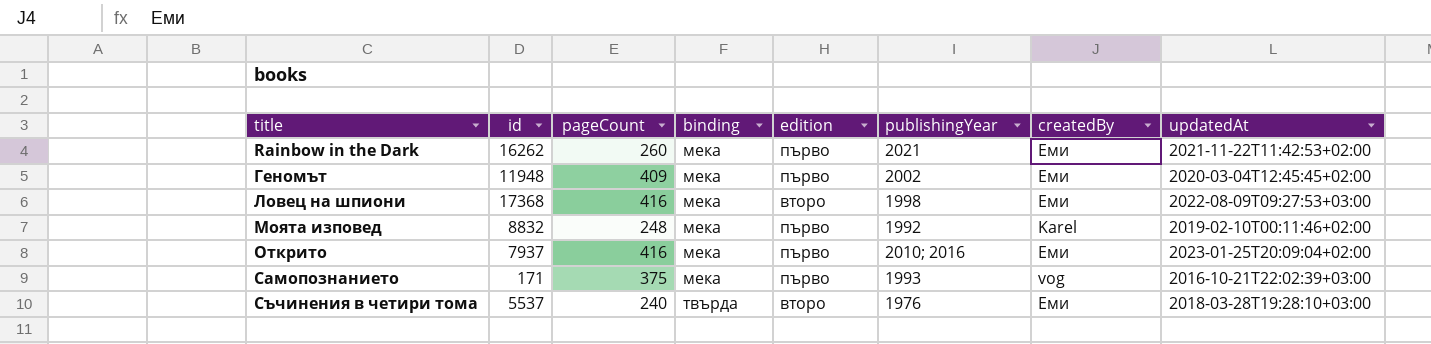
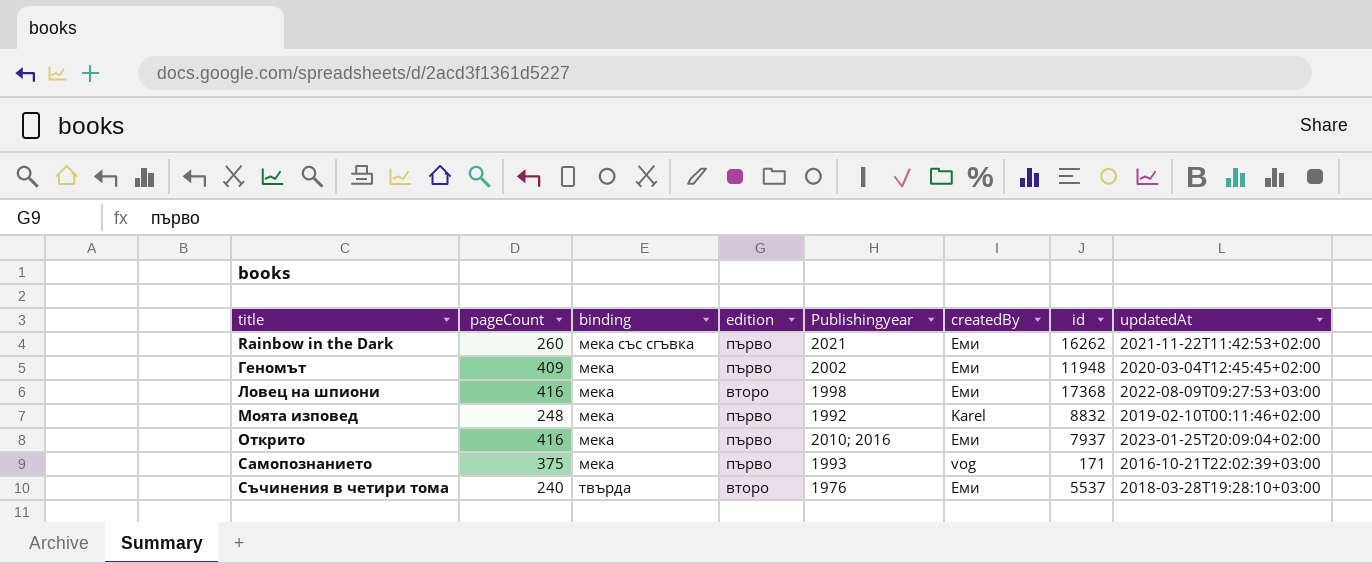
column name: publishingYear -> Publishingyear
column id | position: 2 -> 7
Rainbow in the Dark | binding: мека -> мека със сгъвка

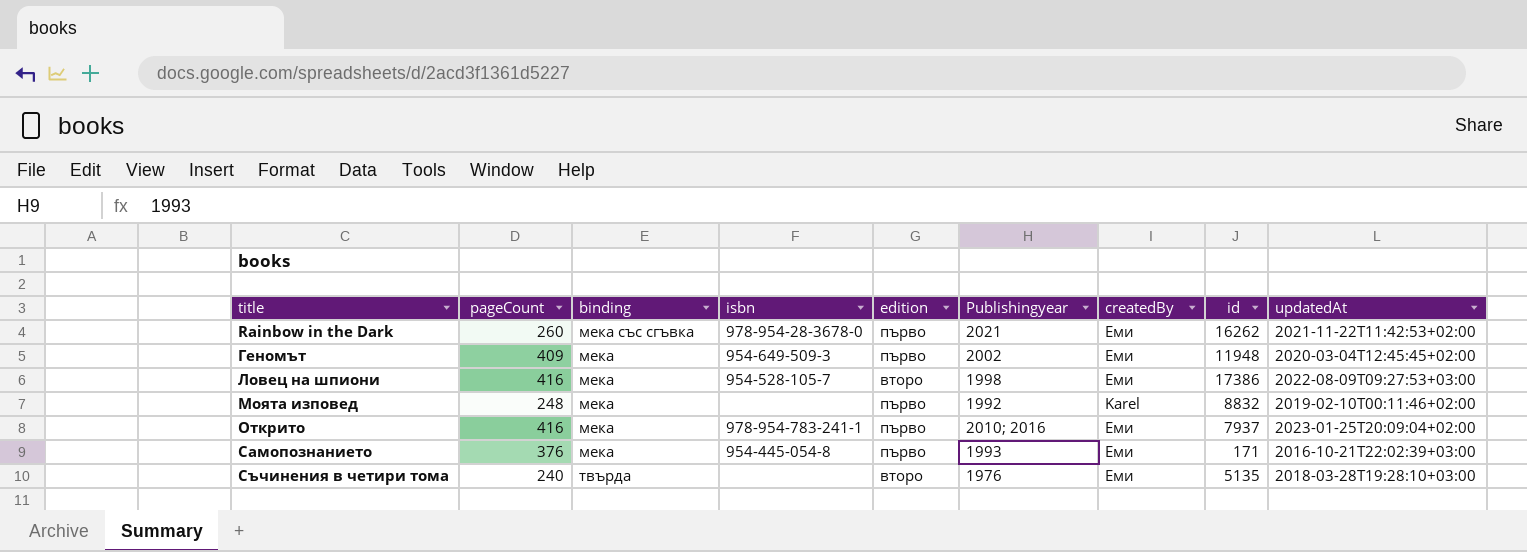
column isbn | position: none -> 4
Ловец на шпиони | id: 17368 -> 17386
Самопознанието | pageCount: 375 -> 376
Самопознанието | createdBy: vog -> Еми
Съчинения в четири тома | id: 5537 -> 5135

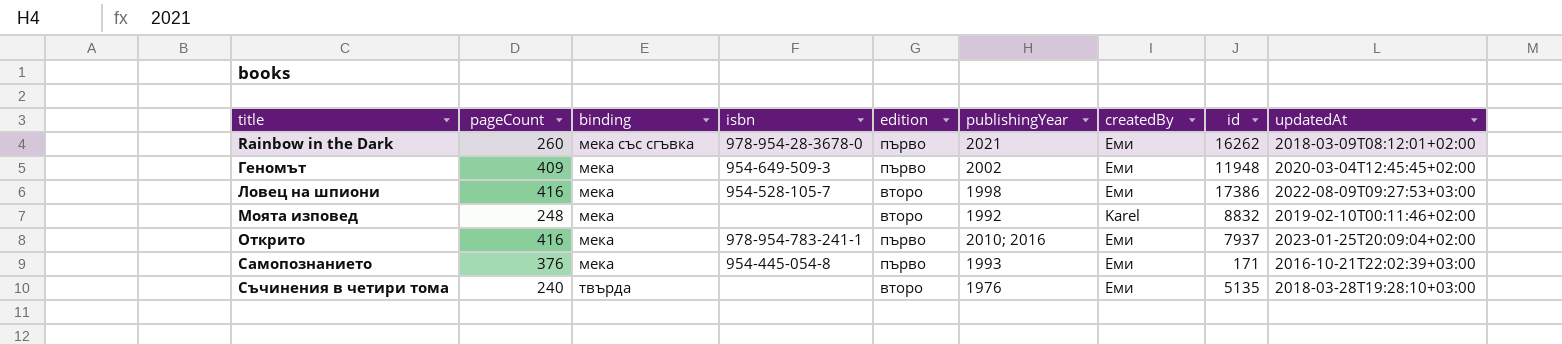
column name: Publishingyear -> publishingYear
Rainbow in the Dark | updatedAt: 2021-11-22T11:42:53+02:00 -> 2018-03-09T08:12:01+02:00
Моята изповед | edition: първо -> второ

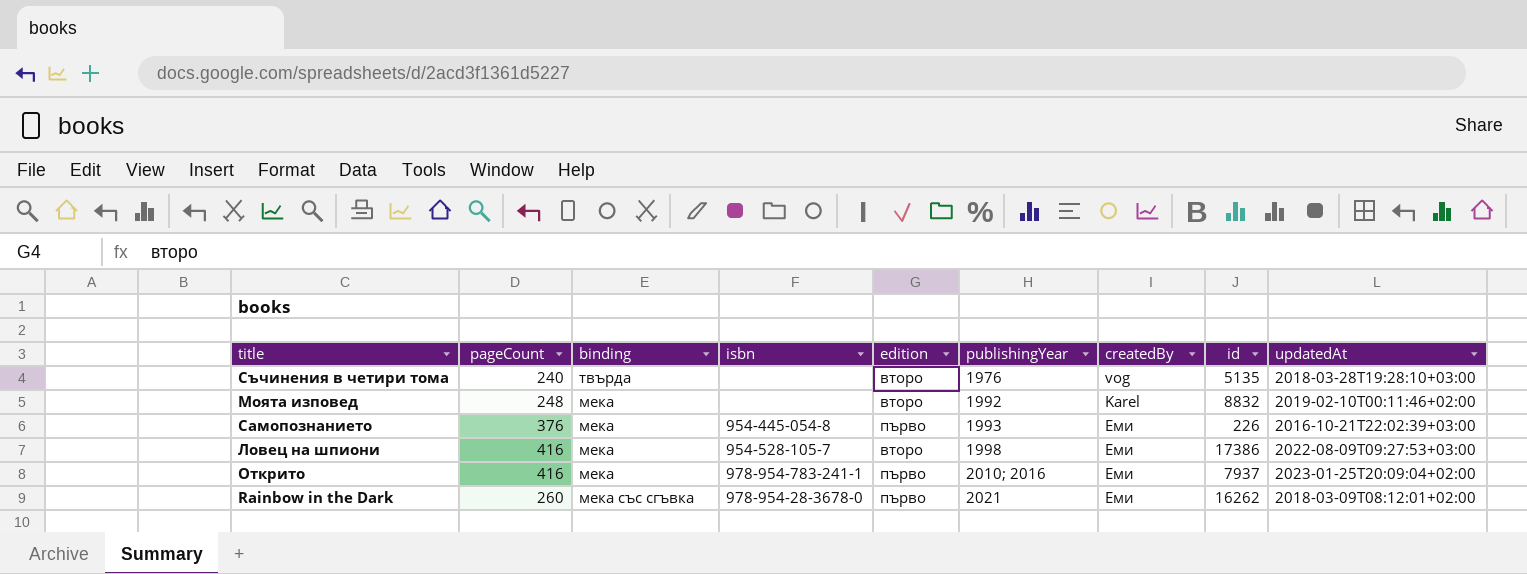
row order: title ascending -> publishingYear ascending
row Геномът: 409 | мека | 954-649-509-3 | първо | 2002 | Еми | 11948 | 2020-03-04T12:45:45+02:00 -> none
Съчинения в четири тома | createdBy: Еми -> vog
Самопознанието | id: 171 -> 226

